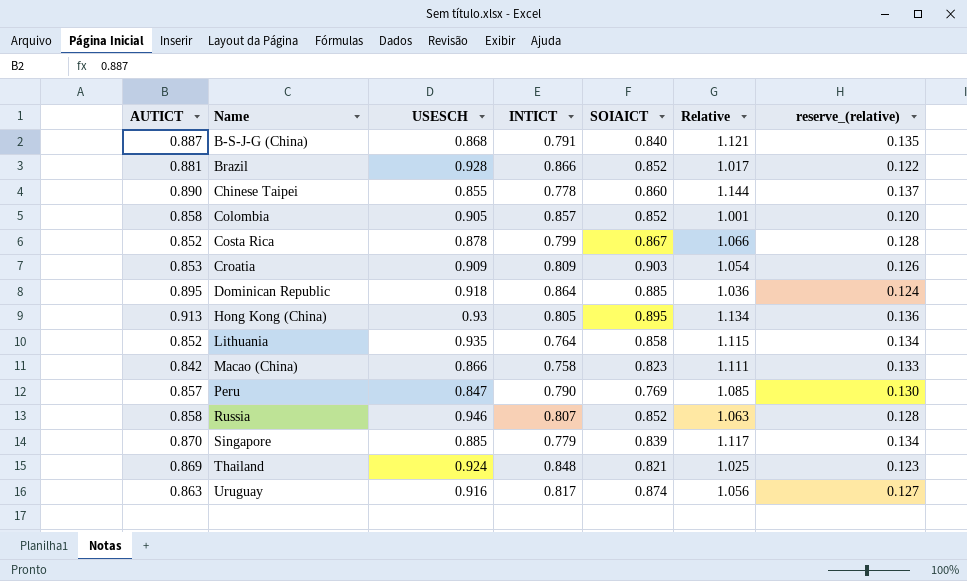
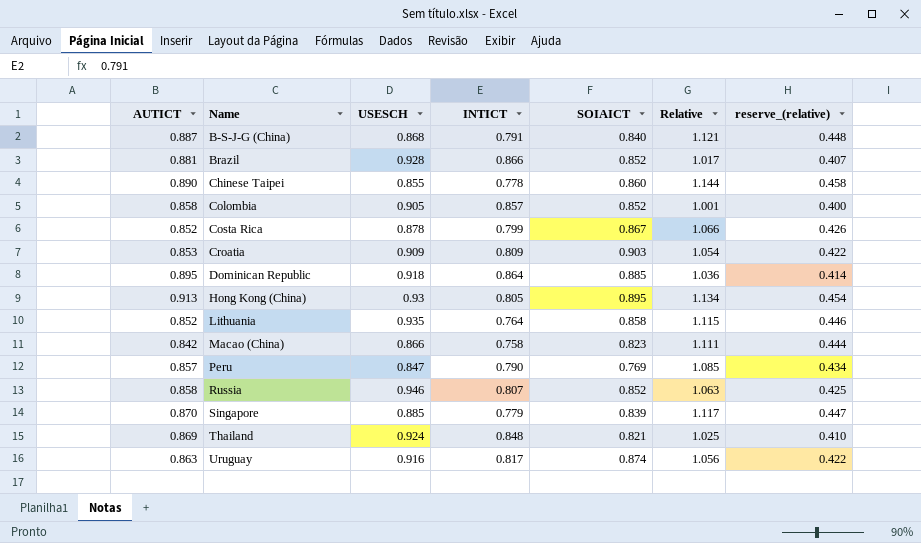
column reserve_(relative) | formula: [Relative] * 0.12 -> [Relative] * 0.4

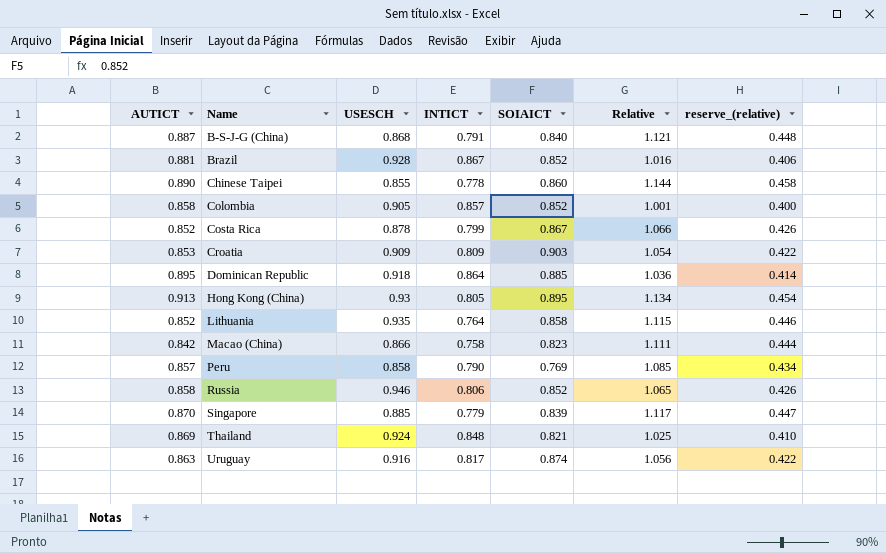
Brazil | INTICT: 0.866 -> 0.867
Brazil | Relative: 1.017 -> 1.016
Brazil | reserve_(relative): 0.407 -> 0.406
Peru | USESCH: 0.847 -> 0.858
Russia | INTICT: 0.807 -> 0.806
Russia | Relative: 1.063 -> 1.065
Russia | reserve_(relative): 0.425 -> 0.426

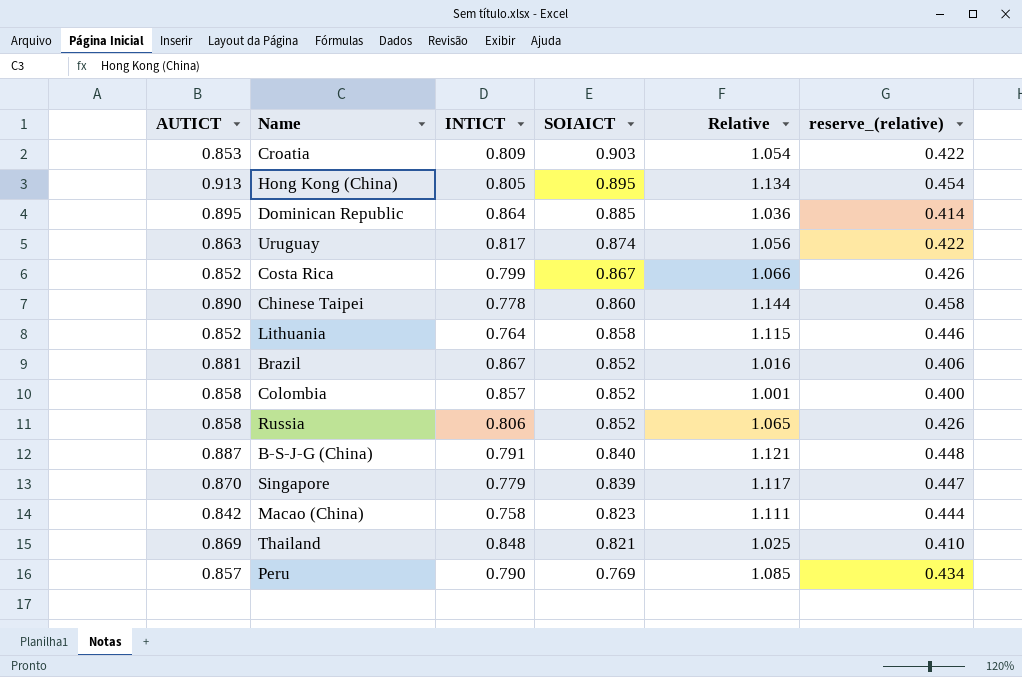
row order: Name ascending -> SOIAICT descending
column USESCH | position: 3 -> none

